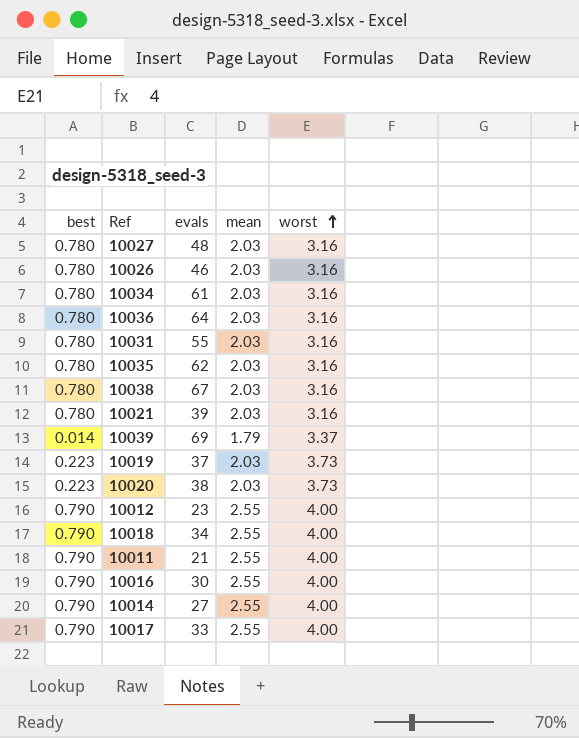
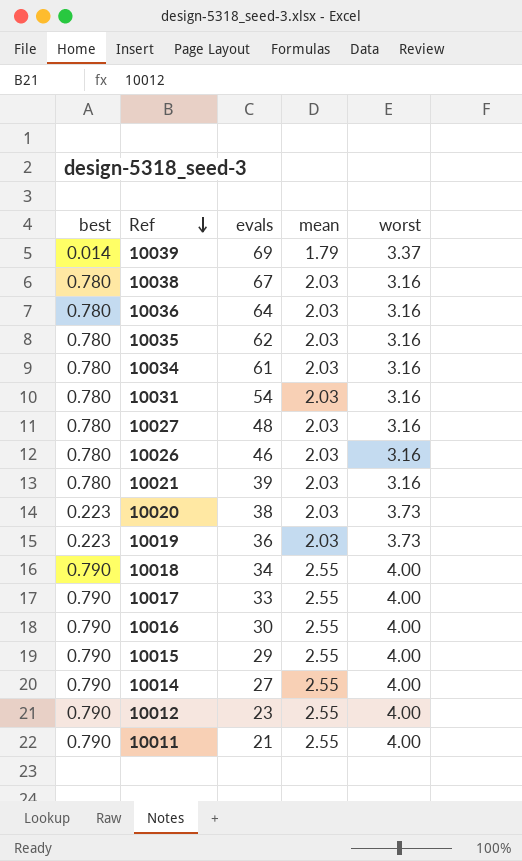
row order: worst ascending -> Ref descending
10031 | evals: 55 -> 54
10019 | evals: 37 -> 36
row 10015: none -> 0.790 | 29 | 2.55 | 4.00

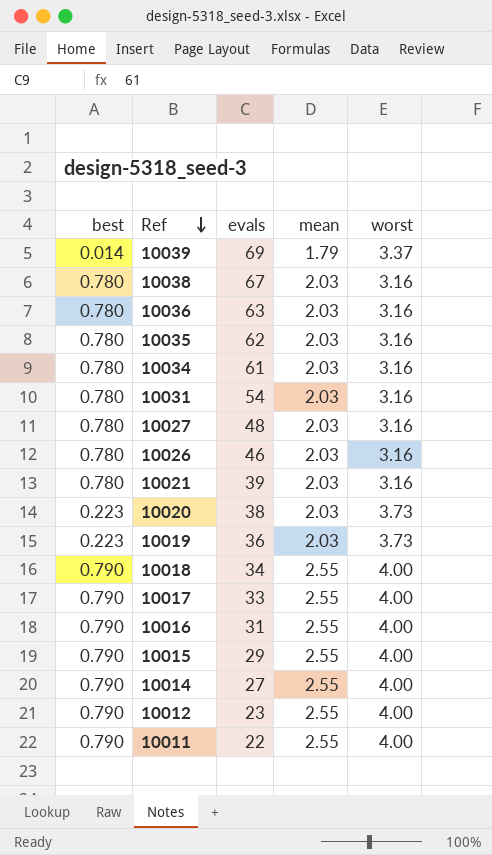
10036 | evals: 64 -> 63
10016 | evals: 30 -> 31
10011 | evals: 21 -> 22

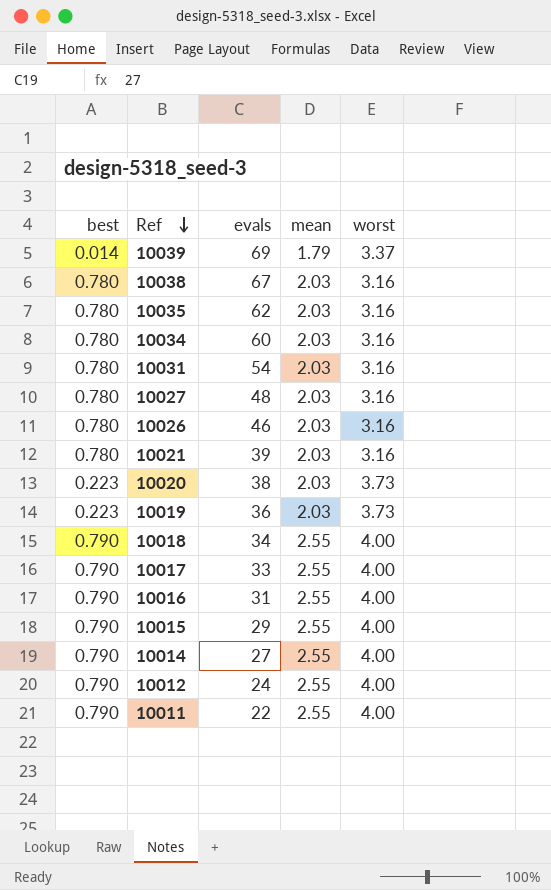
row 10036: 0.780 | 63 | 2.03 | 3.16 -> none
10034 | evals: 61 -> 60
10012 | evals: 23 -> 24

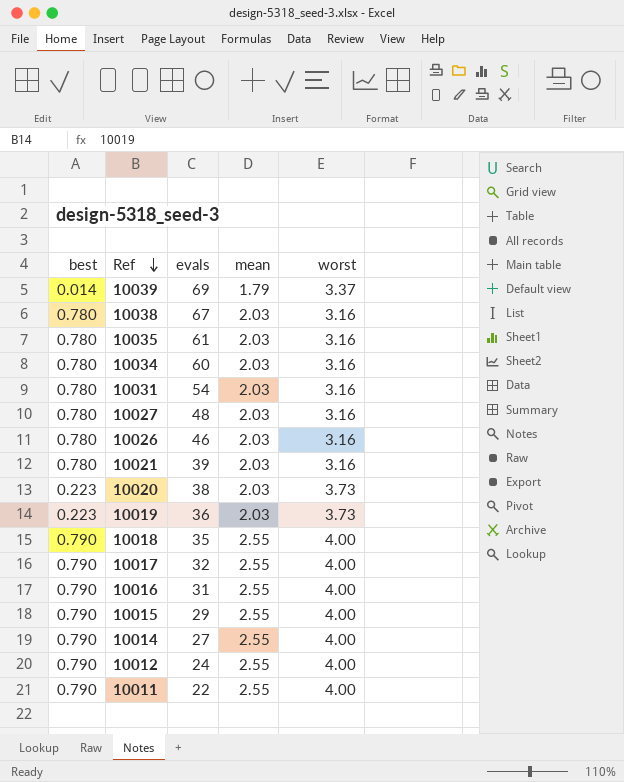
10035 | evals: 62 -> 61
10018 | evals: 34 -> 35
10017 | evals: 33 -> 32

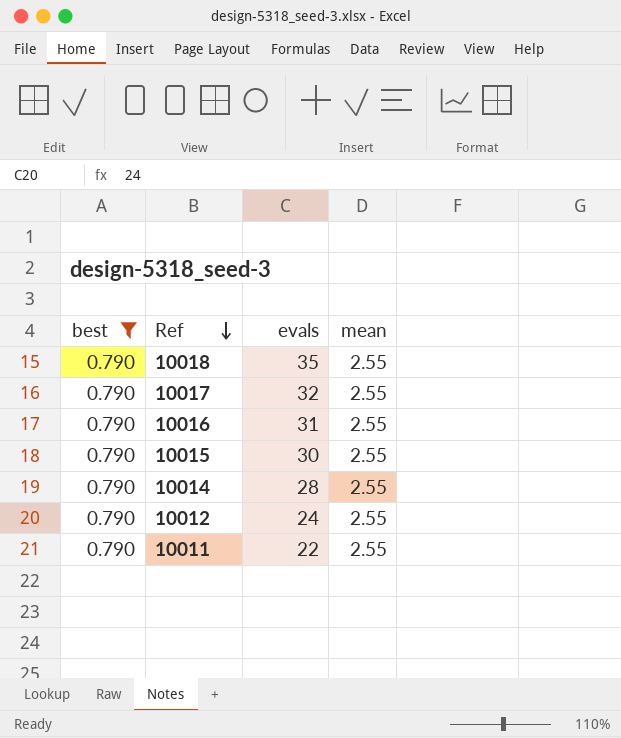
filter: none -> best = 0.790
column worst | position: 5 -> none
10015 | evals: 29 -> 30
10014 | evals: 27 -> 28

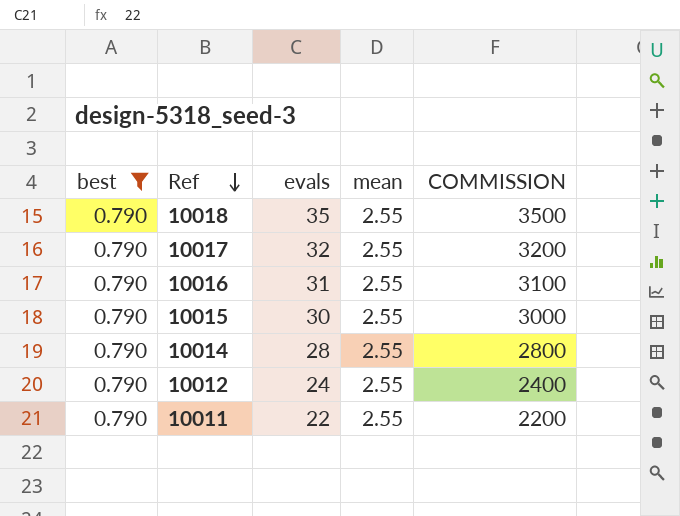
column COMMISSION | formula: none -> [evals] * 100

